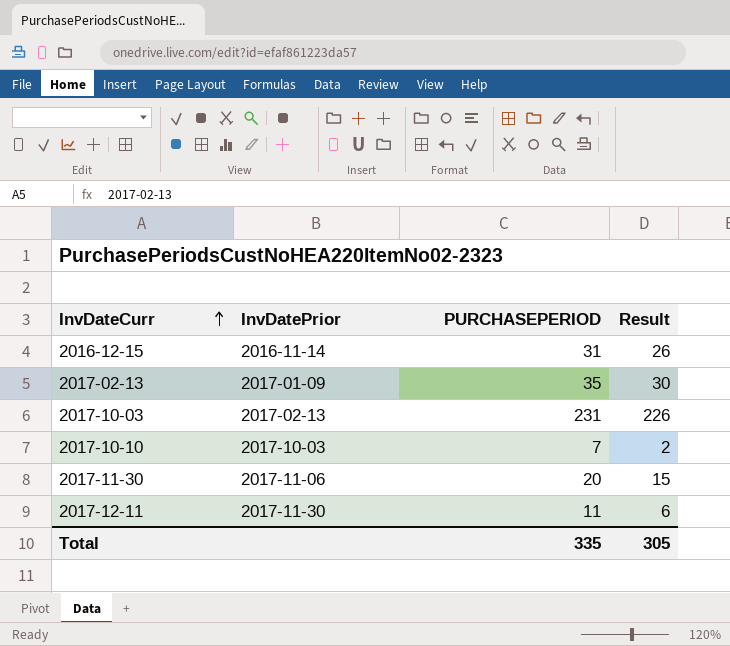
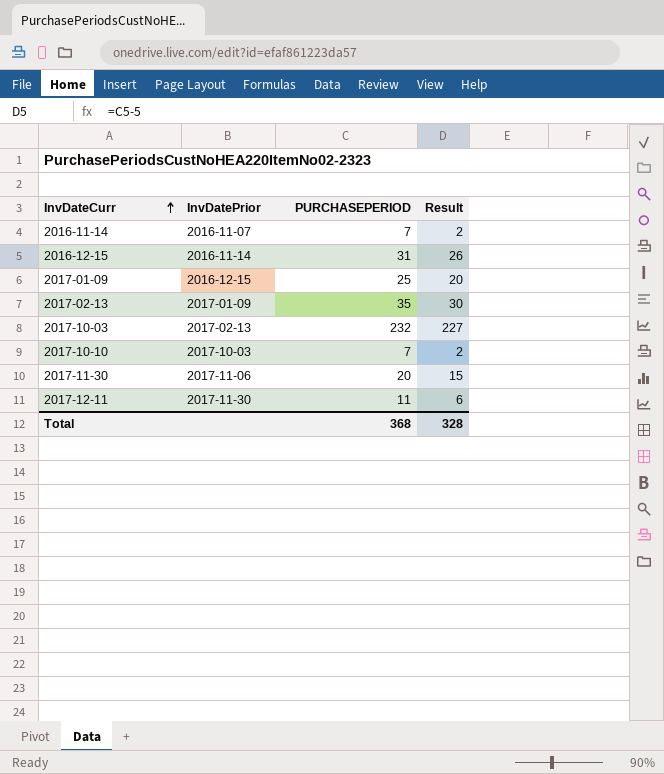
row 2016-11-14: none -> 2016-11-07 | 7 | 2
row 2017-01-09: none -> 2016-12-15 | 25 | 20
2017-10-03 | PURCHASEPERIOD: 231 -> 232
2017-10-03 | Result: 226 -> 227
Total | PURCHASEPERIOD: 335 -> 368
Total | Result: 305 -> 328

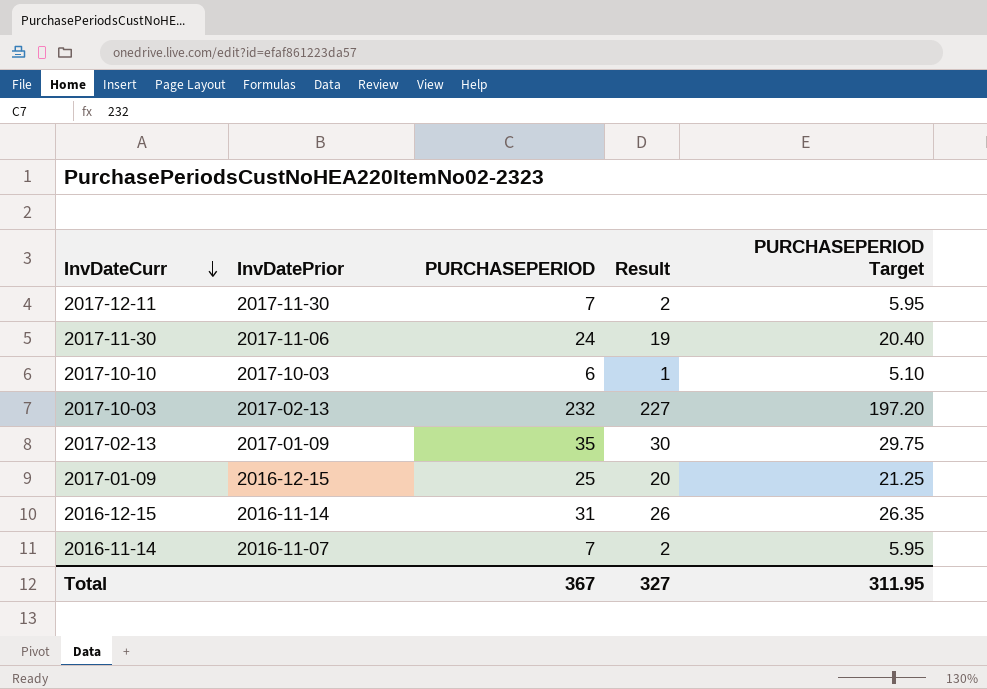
row order: InvDateCurr ascending -> InvDateCurr descending
column PURCHASEPERIOD Target | formula: none -> [PURCHASEPERIOD] * 0.85
2017-12-11 | PURCHASEPERIOD: 11 -> 7
2017-12-11 | Result: 6 -> 2
2017-11-30 | PURCHASEPERIOD: 20 -> 24
2017-11-30 | Result: 15 -> 19
2017-10-10 | PURCHASEPERIOD: 7 -> 6
2017-10-10 | Result: 2 -> 1
Total | PURCHASEPERIOD: 368 -> 367
Total | Result: 328 -> 327

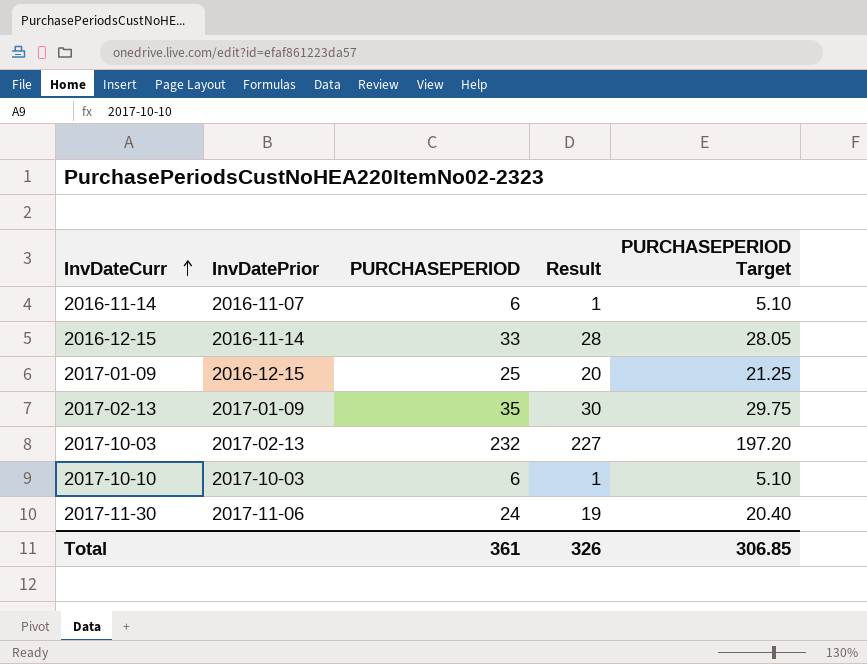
row order: InvDateCurr descending -> InvDateCurr ascending
row 2017-12-11: 2017-11-30 | 7 | 2 | 5.95 -> none
2016-11-14 | PURCHASEPERIOD: 7 -> 6
2016-11-14 | Result: 2 -> 1
2016-11-14 | PURCHASEPERIOD Target: 5.95 -> 5.10
2016-12-15 | PURCHASEPERIOD: 31 -> 33
2016-12-15 | Result: 26 -> 28
2016-12-15 | PURCHASEPERIOD Target: 26.35 -> 28.05
Total | PURCHASEPERIOD: 367 -> 361
Total | Result: 327 -> 326
Total | PURCHASEPERIOD Target: 311.95 -> 306.85

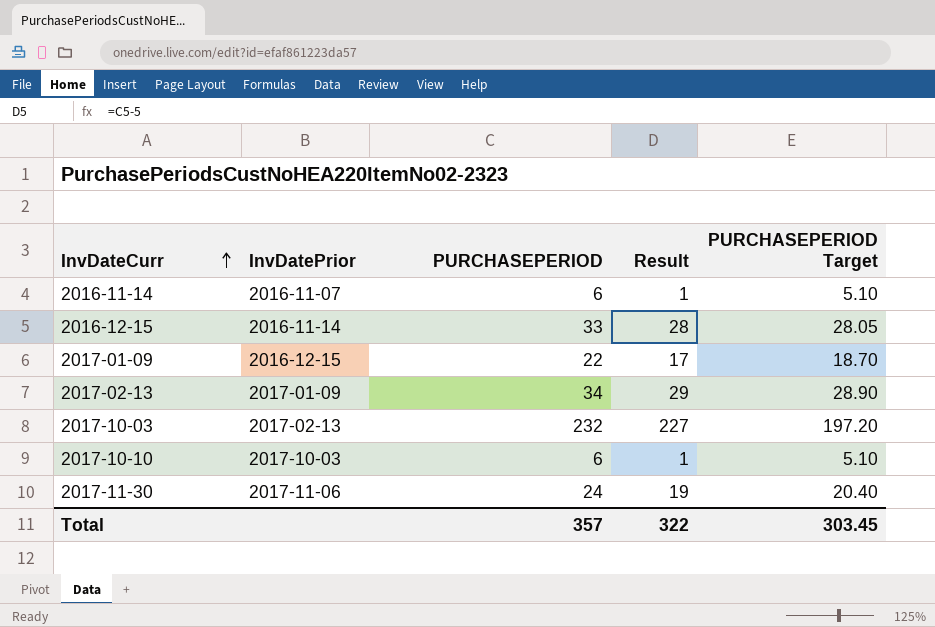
2017-01-09 | PURCHASEPERIOD: 25 -> 22
2017-01-09 | Result: 20 -> 17
2017-01-09 | PURCHASEPERIOD Target: 21.25 -> 18.70
2017-02-13 | PURCHASEPERIOD: 35 -> 34
2017-02-13 | Result: 30 -> 29
2017-02-13 | PURCHASEPERIOD Target: 29.75 -> 28.90
Total | PURCHASEPERIOD: 361 -> 357
Total | Result: 326 -> 322
Total | PURCHASEPERIOD Target: 306.85 -> 303.45

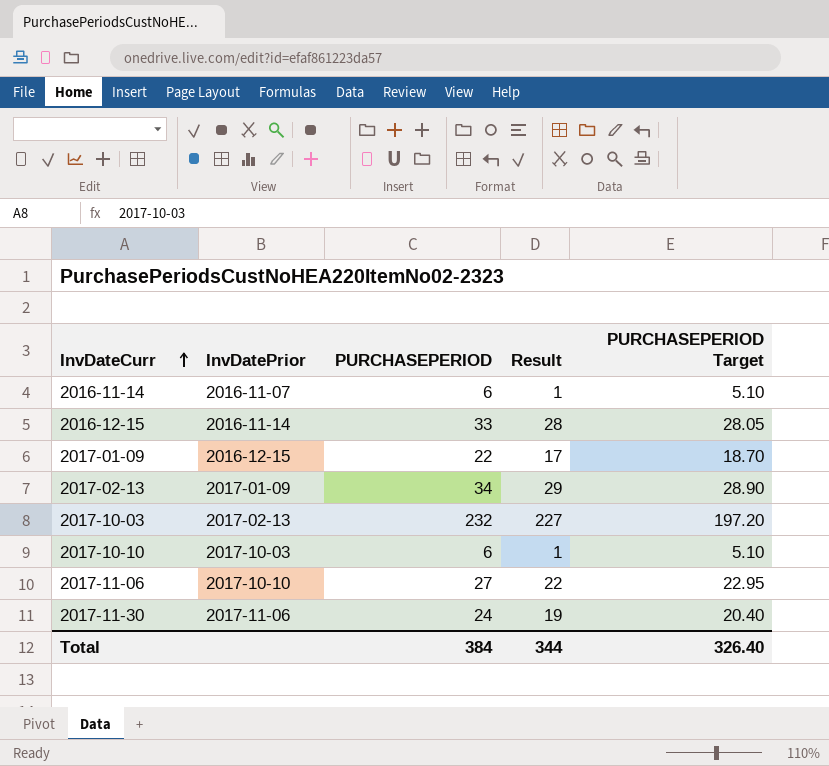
row 2017-11-06: none -> 2017-10-10 | 27 | 22 | 22.95
Total | PURCHASEPERIOD: 357 -> 384
Total | Result: 322 -> 344
Total | PURCHASEPERIOD Target: 303.45 -> 326.40

